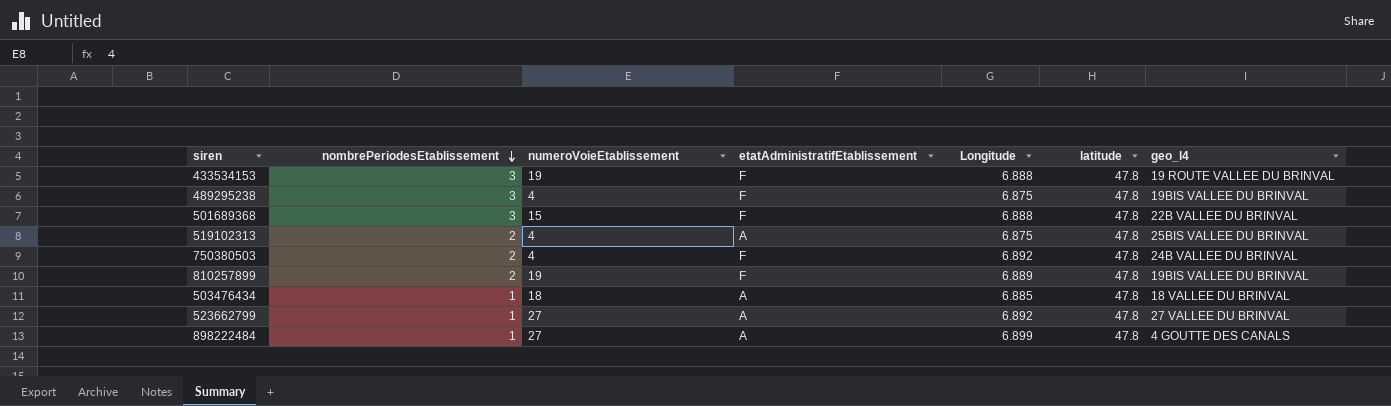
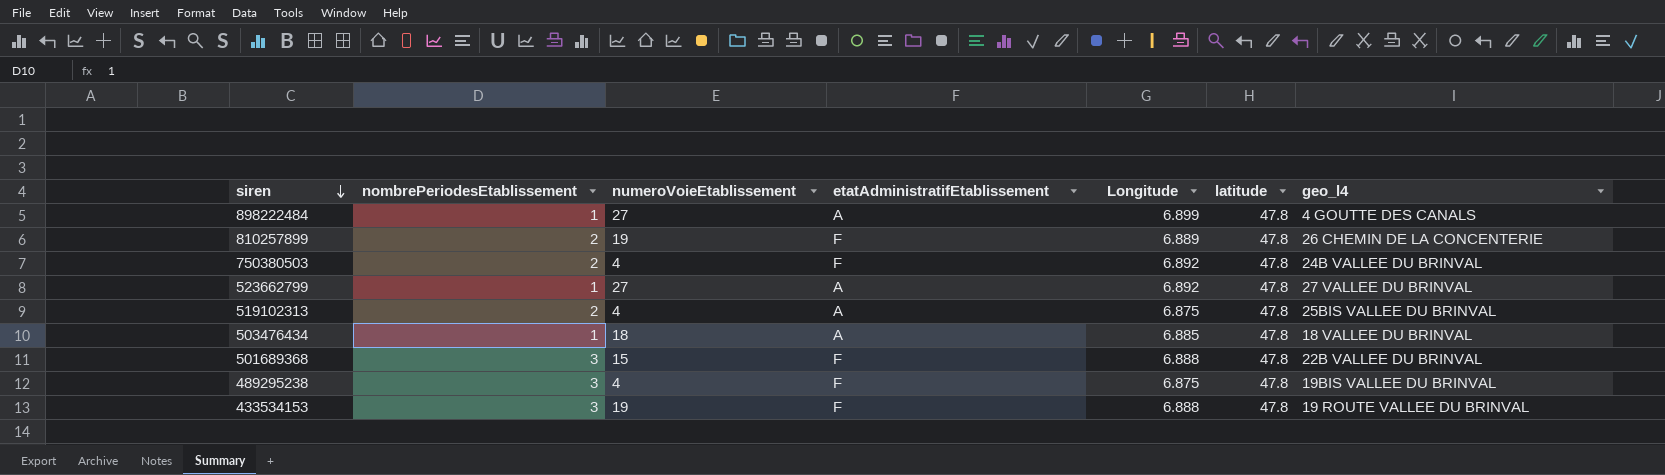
row order: nombrePeriodesEtablissement descending -> siren descending
810257899 | geo_l4: 19BIS VALLEE DU BRINVAL -> 26 CHEMIN DE LA CONCENTERIE

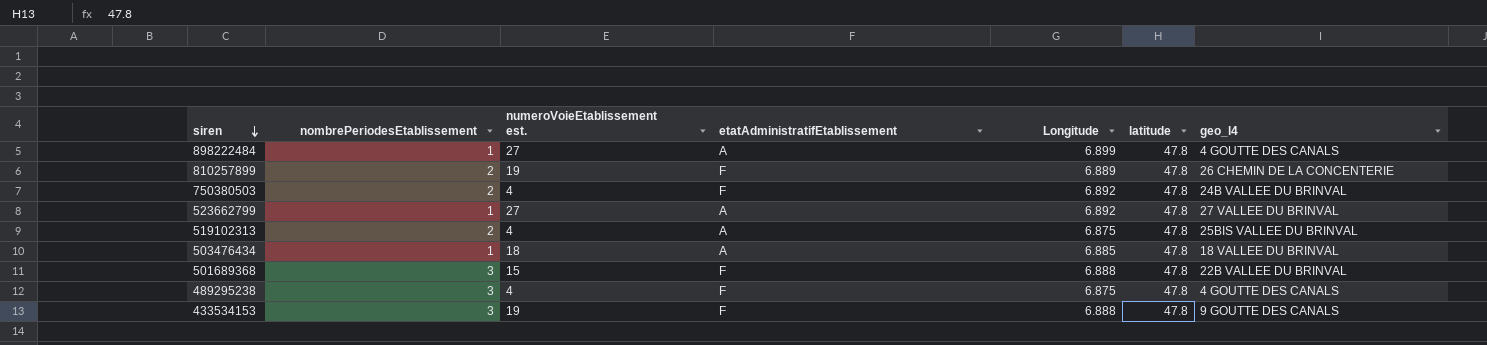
column name: numeroVoieEtablissement -> numeroVoieEtablissement est.
489295238 | geo_l4: 19BIS VALLEE DU BRINVAL -> 4 GOUTTE DES CANALS
433534153 | geo_l4: 19 ROUTE VALLEE DU BRINVAL -> 9 GOUTTE DES CANALS

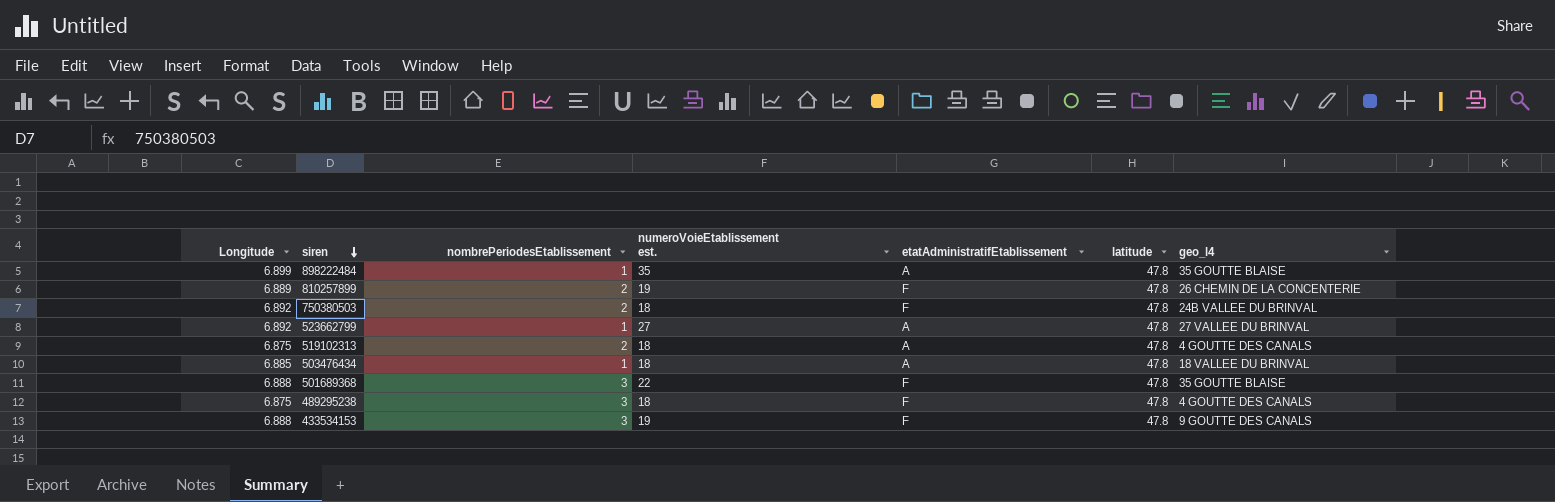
column Longitude | position: 5 -> 1
898222484 | numeroVoieEtablissement est.: 27 -> 35
898222484 | geo_l4: 4 GOUTTE DES CANALS -> 35 GOUTTE BLAISE
750380503 | numeroVoieEtablissement est.: 4 -> 18
519102313 | numeroVoieEtablissement est.: 4 -> 18
519102313 | geo_l4: 25BIS VALLEE DU BRINVAL -> 4 GOUTTE DES CANALS
501689368 | numeroVoieEtablissement est.: 15 -> 22
501689368 | geo_l4: 22B VALLEE DU BRINVAL -> 35 GOUTTE BLAISE
489295238 | numeroVoieEtablissement est.: 4 -> 18

